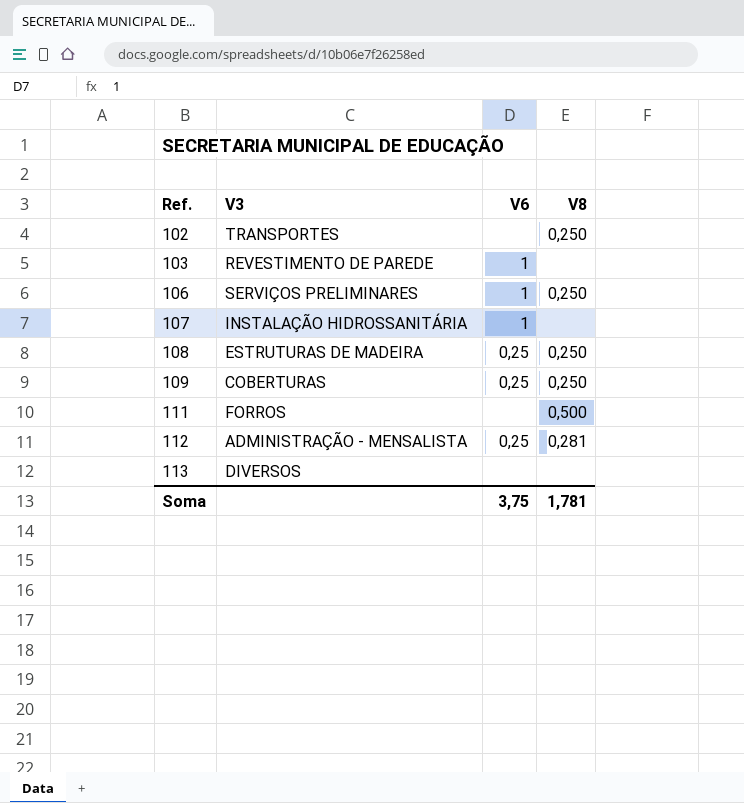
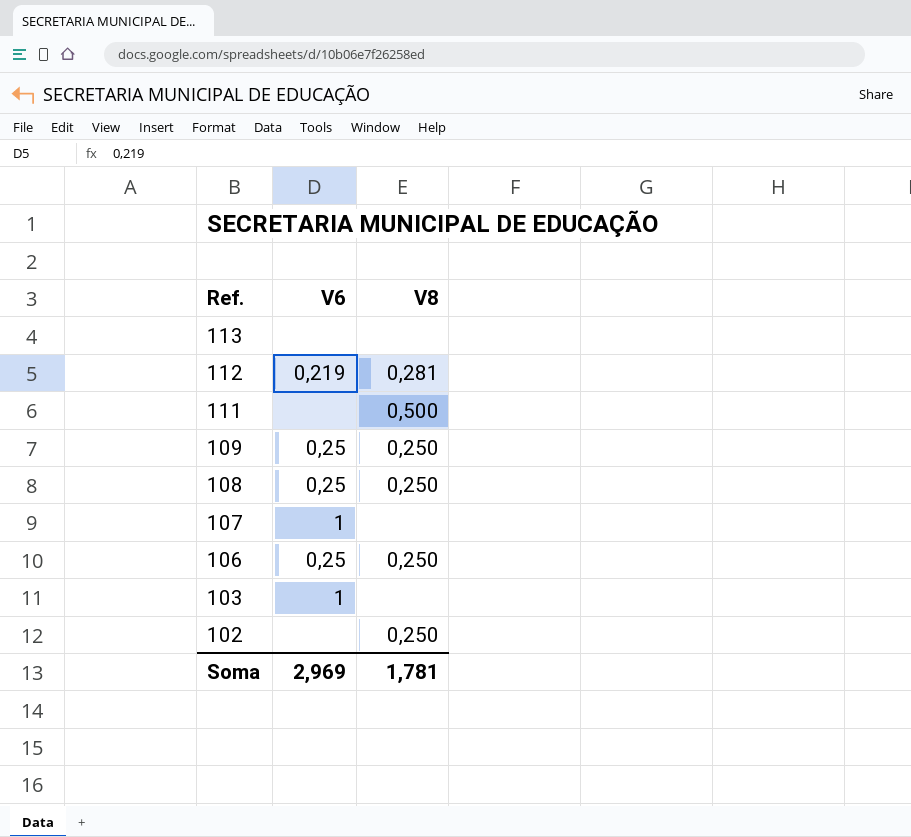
row order: Ref. ascending -> Ref. descending
column V3 | position: 2 -> none
112 | V6: 0,25 -> 0,219
106 | V6: 1 -> 0,25
Soma | V6: 3,75 -> 2,969

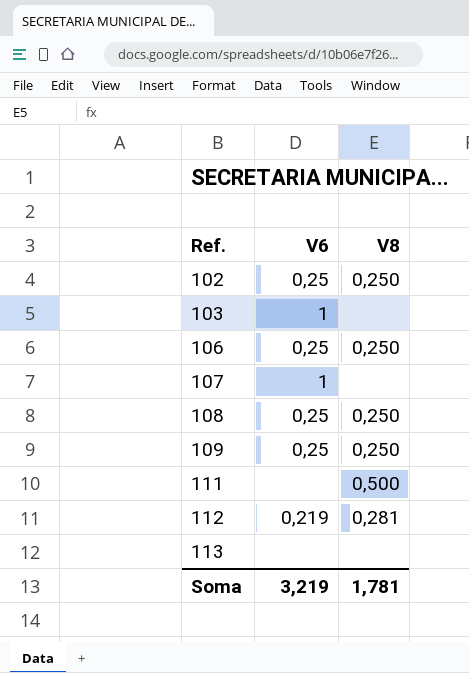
row order: Ref. descending -> Ref. ascending
102 | V6: none -> 0,25
Soma | V6: 2,969 -> 3,219

